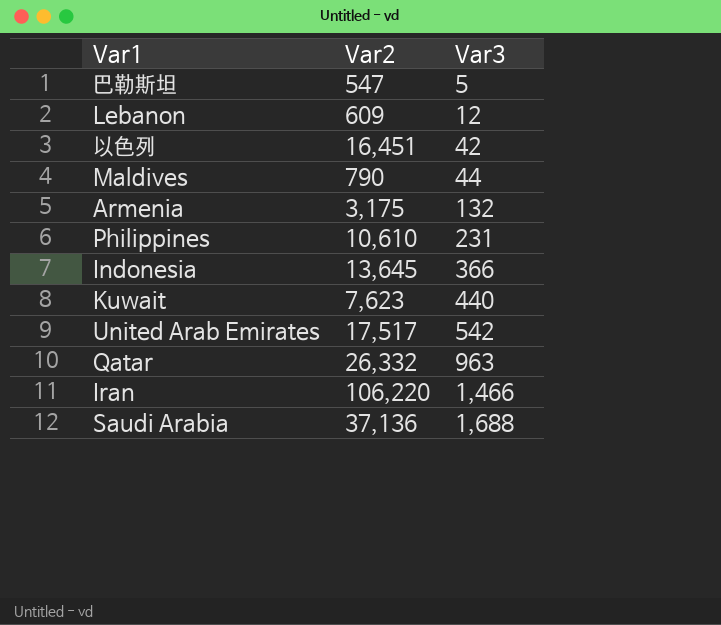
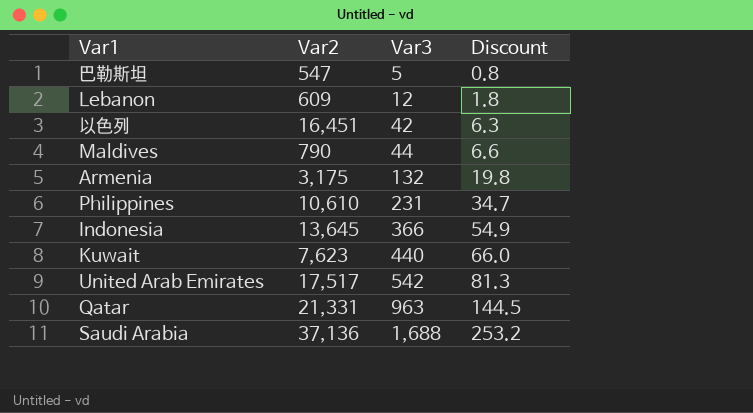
column Discount | formula: none -> [Var3] * 0.15
row Iran: 106,220 | 1,466 -> none
Qatar | Var2: 26,332 -> 21,331

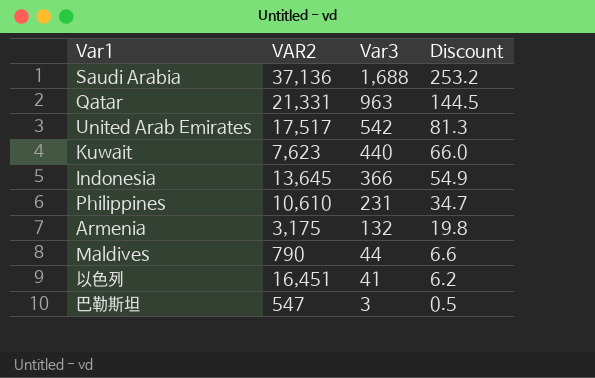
row order: Var3 ascending -> Var3 descending
column name: Var2 -> VAR2
row Lebanon: 609 | 12 | 1.8 -> none
以色列 | Var3: 42 -> 41
以色列 | Discount: 6.3 -> 6.2
巴勒斯坦 | Var3: 5 -> 3
巴勒斯坦 | Discount: 0.8 -> 0.5

